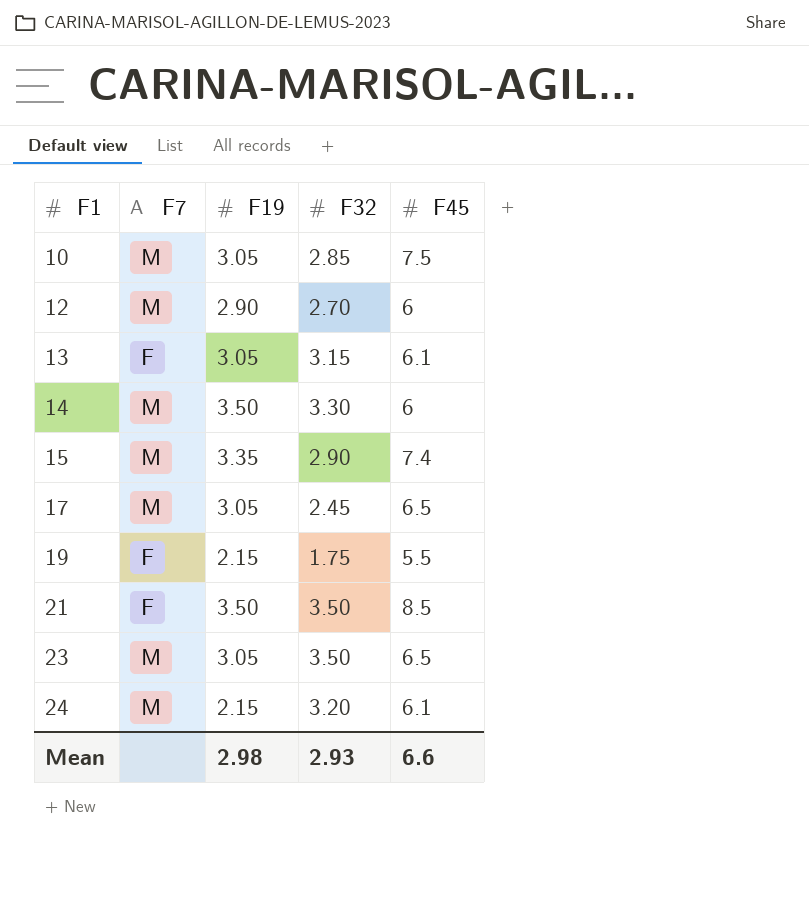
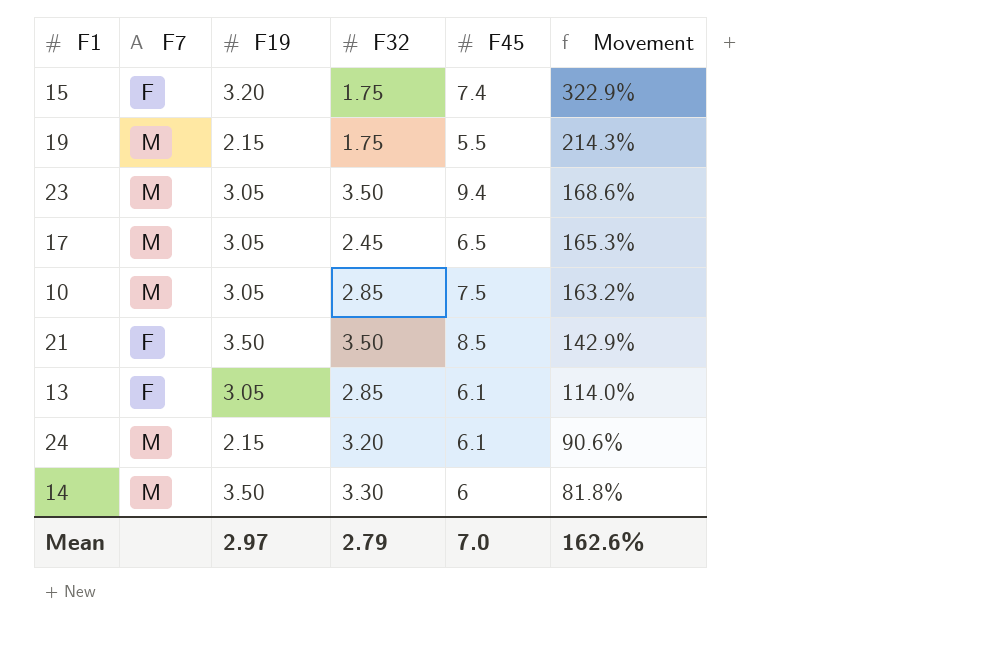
row order: F1 ascending -> Movement descending
column Movement | formula: none -> ([F45] - [F32]) / [F32]
row 12: M | 2.90 | 2.70 | 6 -> none
15 | F7: M -> F
15 | F19: 3.35 -> 3.20
15 | F32: 2.90 -> 1.75
19 | F7: F -> M
23 | F45: 6.5 -> 9.4
13 | F32: 3.15 -> 2.85
Mean | F19: 2.98 -> 2.97
Mean | F32: 2.93 -> 2.79
Mean | F45: 6.6 -> 7.0

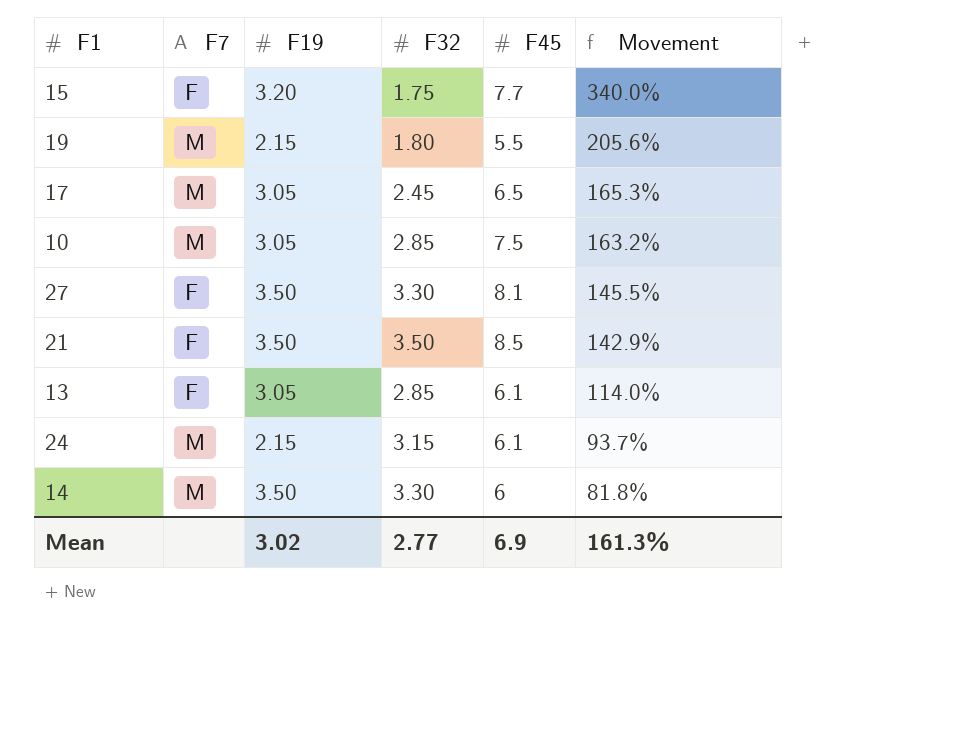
row 23: M | 3.05 | 3.50 | 9.4 | 168.6% -> none
15 | F45: 7.4 -> 7.7
15 | Movement: 322.9% -> 340.0%
19 | F32: 1.75 -> 1.80
19 | Movement: 214.3% -> 205.6%
row 27: none -> F | 3.50 | 3.30 | 8.1 | 145.5%
24 | F32: 3.20 -> 3.15
24 | Movement: 90.6% -> 93.7%
Mean | F19: 2.97 -> 3.02
Mean | F32: 2.79 -> 2.77
Mean | F45: 7.0 -> 6.9
Mean | Movement: 162.6% -> 161.3%

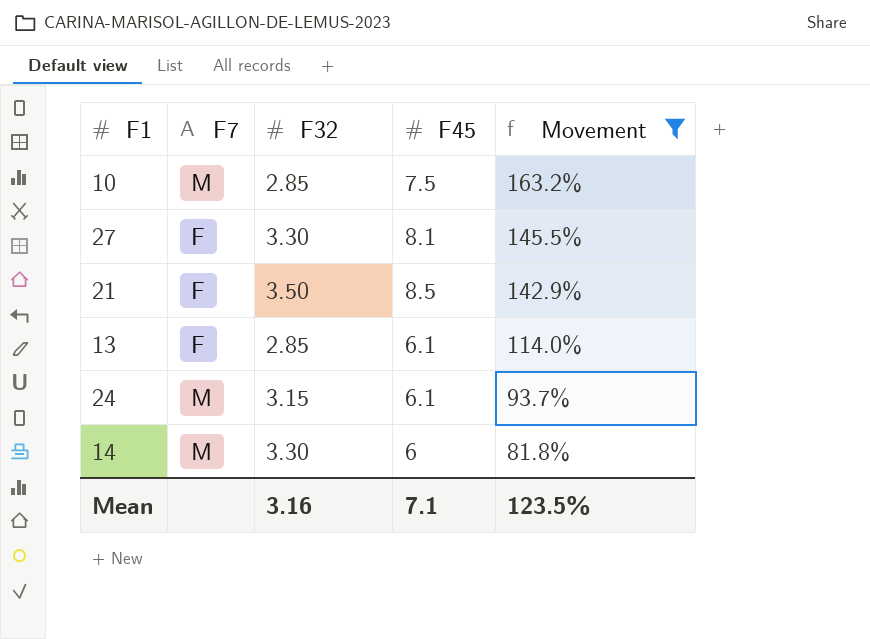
filter: none -> Movement <= 163.2%
column F19 | position: 3 -> none
Mean | F32: 2.77 -> 3.16
Mean | F45: 6.9 -> 7.1
Mean | Movement: 161.3% -> 123.5%

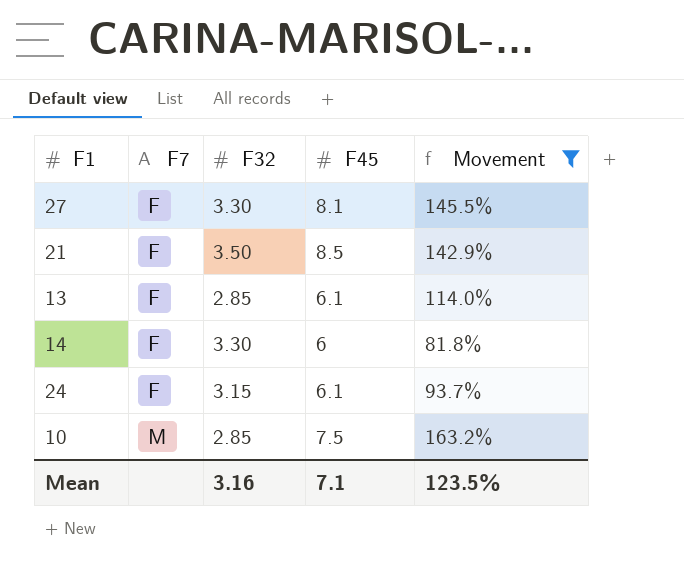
row order: Movement descending -> F7 ascending
14 | F7: M -> F
24 | F7: M -> F

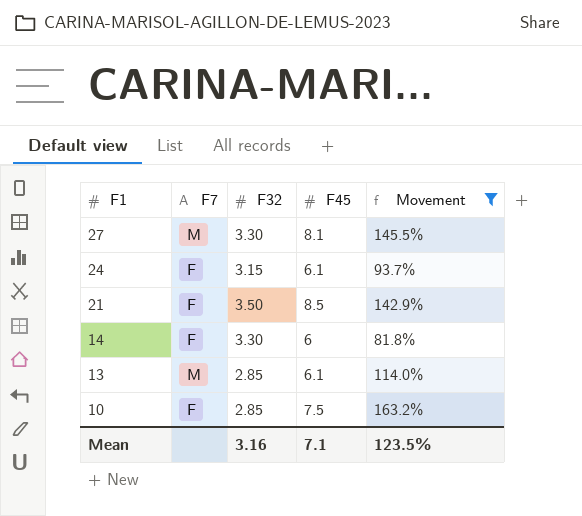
row order: F7 ascending -> F1 descending
27 | F7: F -> M
13 | F7: F -> M
10 | F7: M -> F

